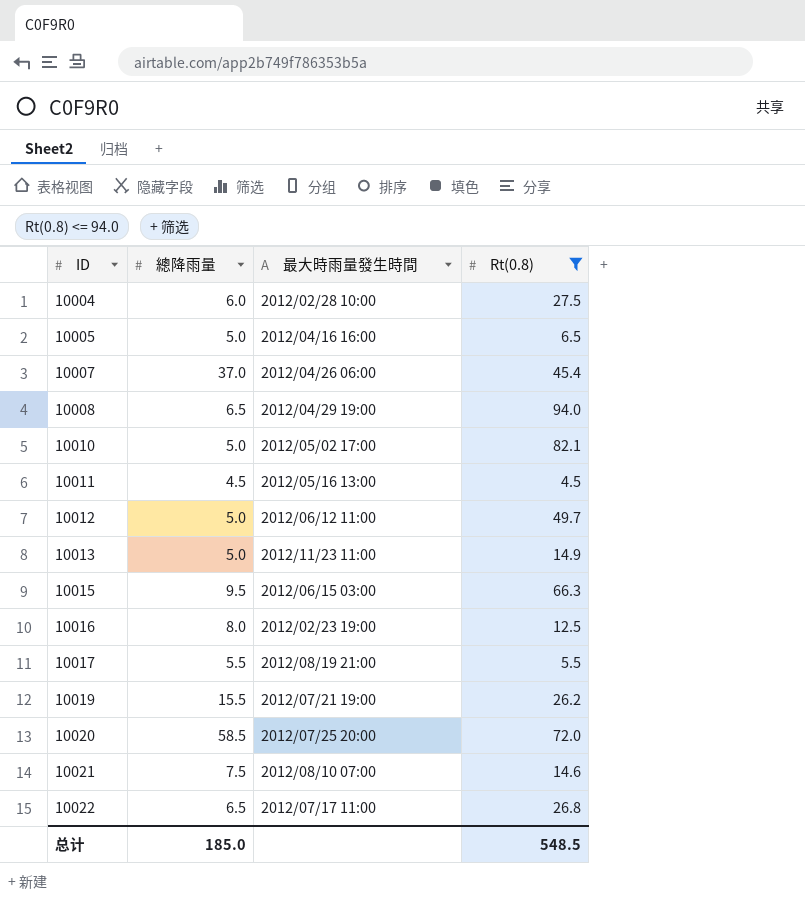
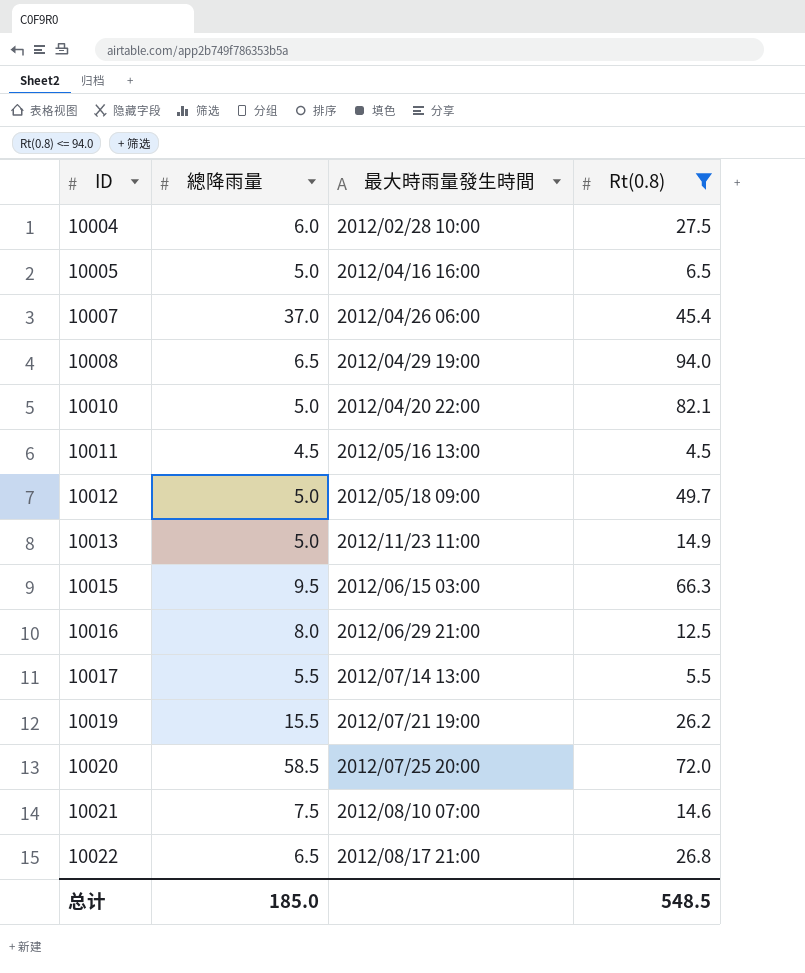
10010 | 最大時雨量發生時間: 2012/05/02 17:00 -> 2012/04/20 22:00
10012 | 最大時雨量發生時間: 2012/06/12 11:00 -> 2012/05/18 09:00
10016 | 最大時雨量發生時間: 2012/02/23 19:00 -> 2012/06/29 21:00
10017 | 最大時雨量發生時間: 2012/08/19 21:00 -> 2012/07/14 13:00
10022 | 最大時雨量發生時間: 2012/07/17 11:00 -> 2012/08/17 21:00

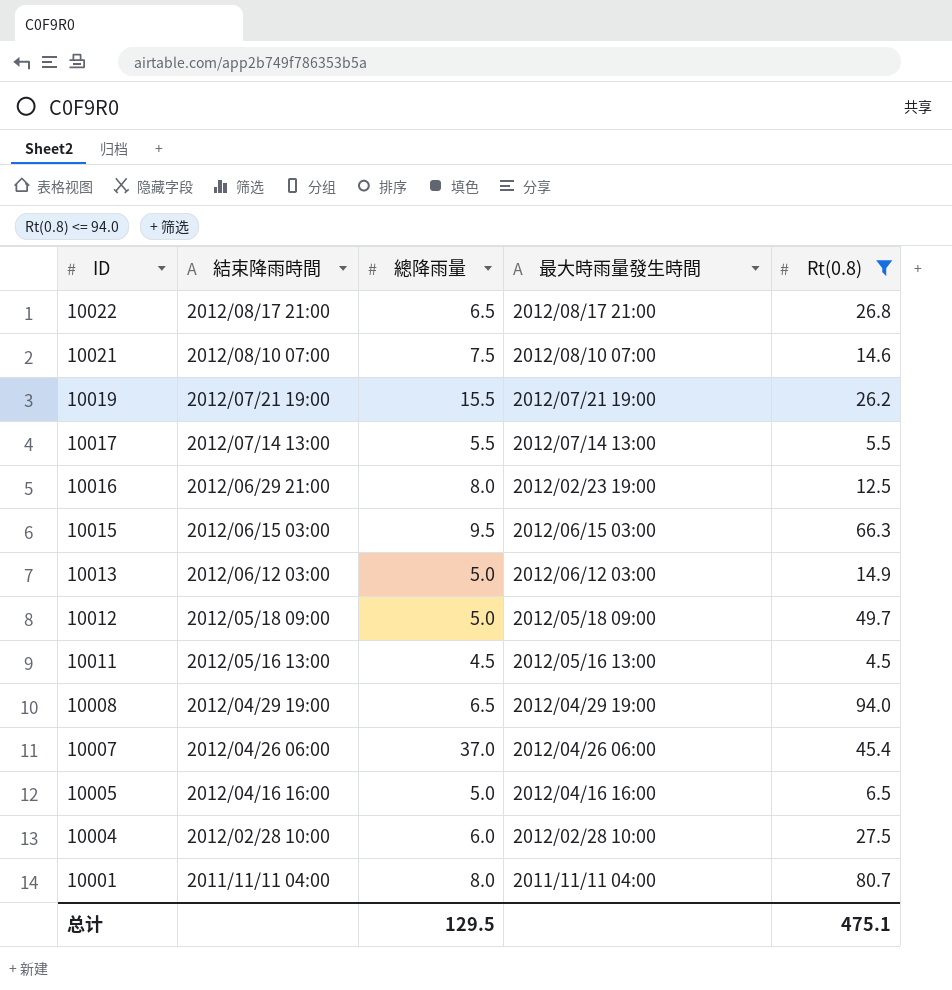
row order: ID ascending -> ID descending
column 結束降雨時間 | position: none -> 2
row 10010: 5.0 | 2012/04/20 22:00 | 82.1 -> none
row 10020: 58.5 | 2012/07/25 20:00 | 72.0 -> none
10016 | 最大時雨量發生時間: 2012/06/29 21:00 -> 2012/02/23 19:00
10013 | 最大時雨量發生時間: 2012/11/23 11:00 -> 2012/06/12 03:00
row 10001: none -> 2011/11/11 04:00 | 8.0 | 2011/11/11 04:00 | 80.7
总计 | 總降雨量: 185.0 -> 129.5
总计 | Rt(0.8): 548.5 -> 475.1

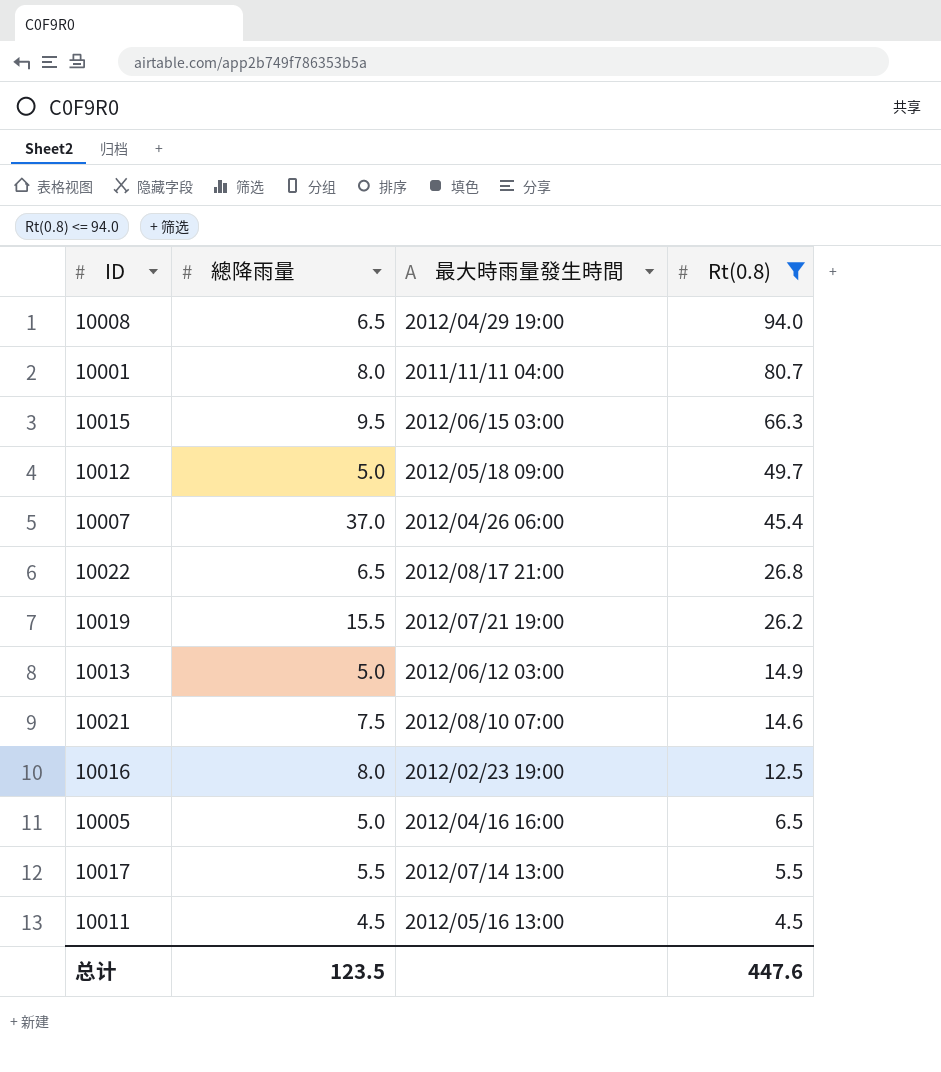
row order: ID descending -> Rt(0.8) descending
column 結束降雨時間 | position: 2 -> none
row 10004: 2012/02/28 10:00 | 6.0 | 2012/02/28 10:00 | 27.5 -> none
总计 | 總降雨量: 129.5 -> 123.5
总计 | Rt(0.8): 475.1 -> 447.6

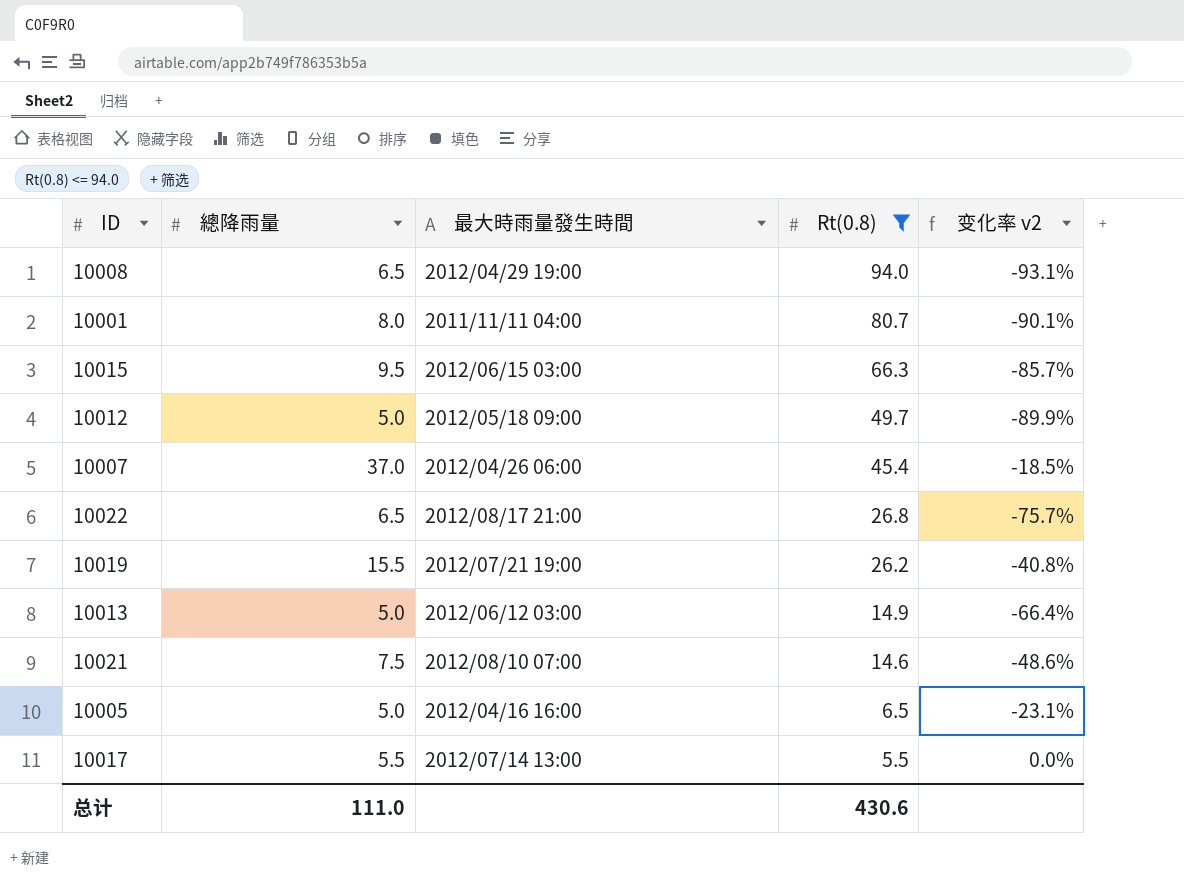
column 变化率 v2 | formula: none -> ([總降雨量] - [Rt(0.8)]) / [Rt(0.8)]
row 10016: 8.0 | 2012/02/23 19:00 | 12.5 -> none
row 10011: 4.5 | 2012/05/16 13:00 | 4.5 -> none
总计 | 總降雨量: 123.5 -> 111.0
总计 | Rt(0.8): 447.6 -> 430.6

